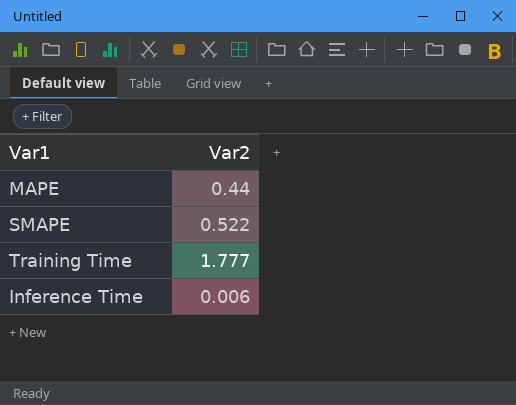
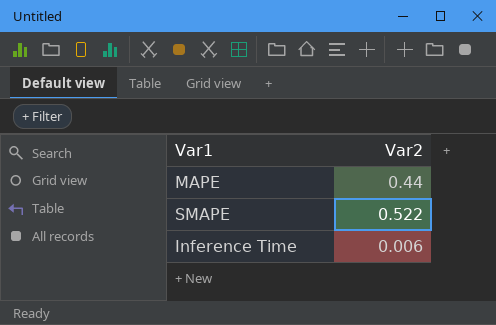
row Training Time: 1.777 -> none

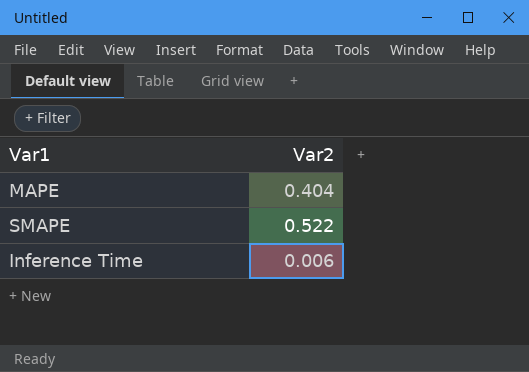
MAPE | Var2: 0.44 -> 0.404

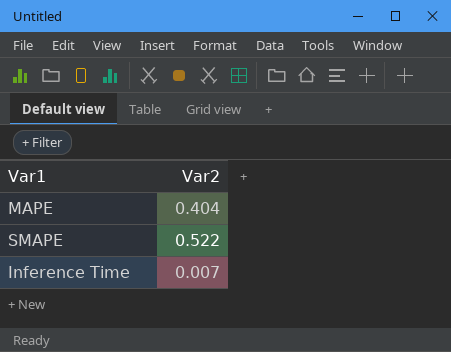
Inference Time | Var2: 0.006 -> 0.007

